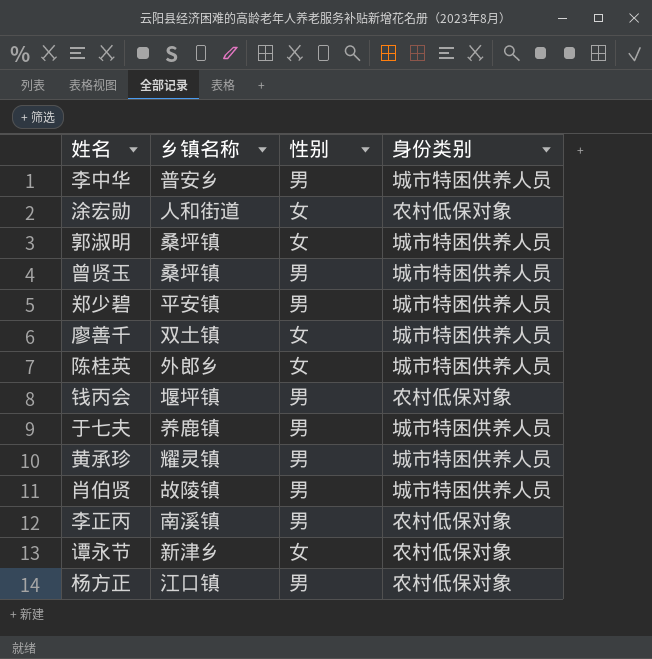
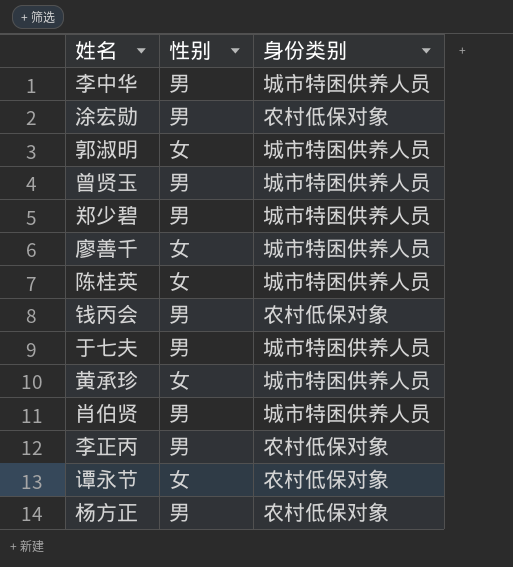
column 乡镇名称 | position: 2 -> none
涂宏勋 | 性别: 女 -> 男
黄承珍 | 性别: 男 -> 女

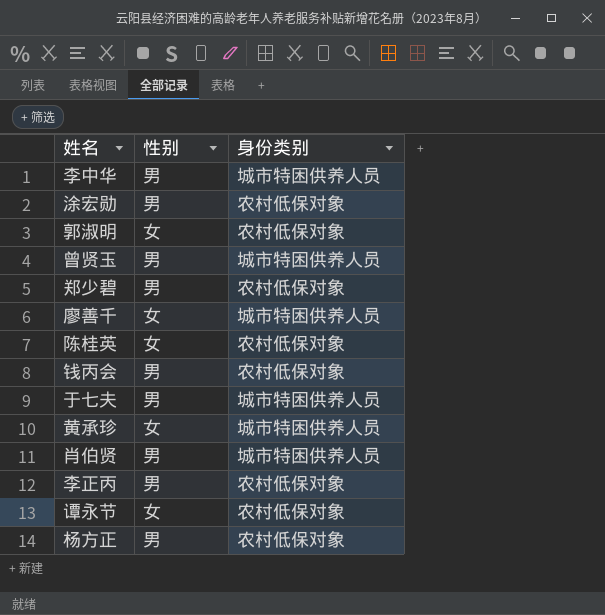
郭淑明 | 身份类别: 城市特困供养人员 -> 农村低保对象
郑少碧 | 身份类别: 城市特困供养人员 -> 农村低保对象
陈桂英 | 身份类别: 城市特困供养人员 -> 农村低保对象

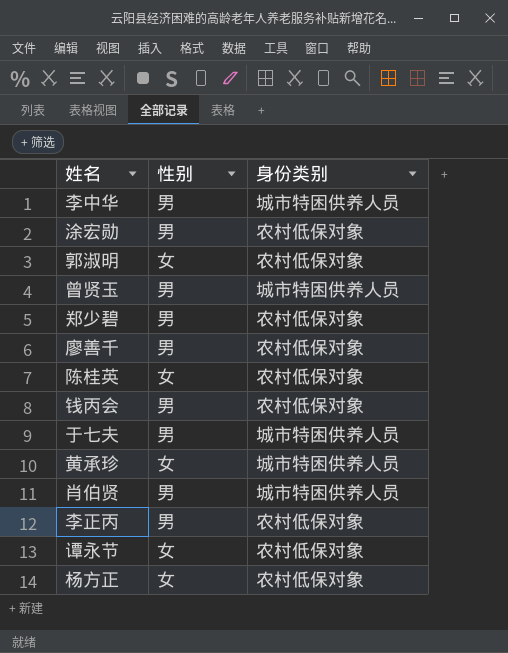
廖善千 | 性别: 女 -> 男
廖善千 | 身份类别: 城市特困供养人员 -> 农村低保对象
杨方正 | 性别: 男 -> 女

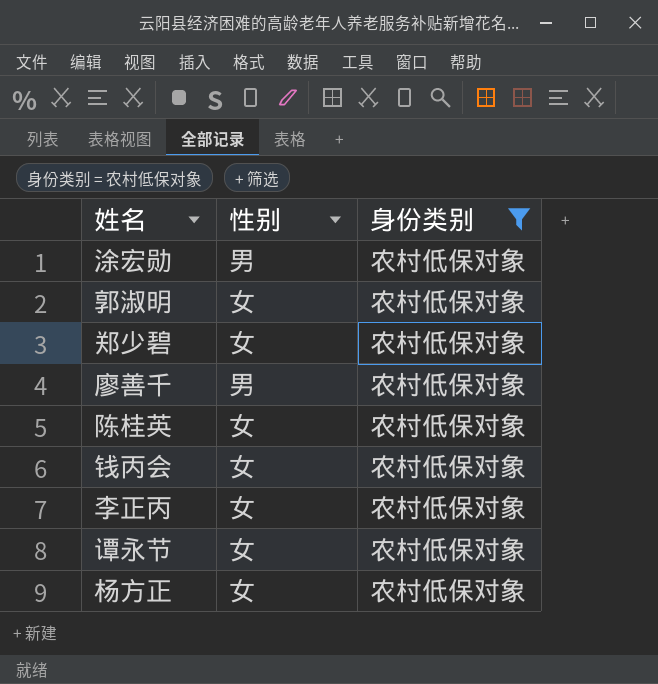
filter: none -> 身份类别 = 农村低保对象
郑少碧 | 性别: 男 -> 女
钱丙会 | 性别: 男 -> 女
李正丙 | 性别: 男 -> 女

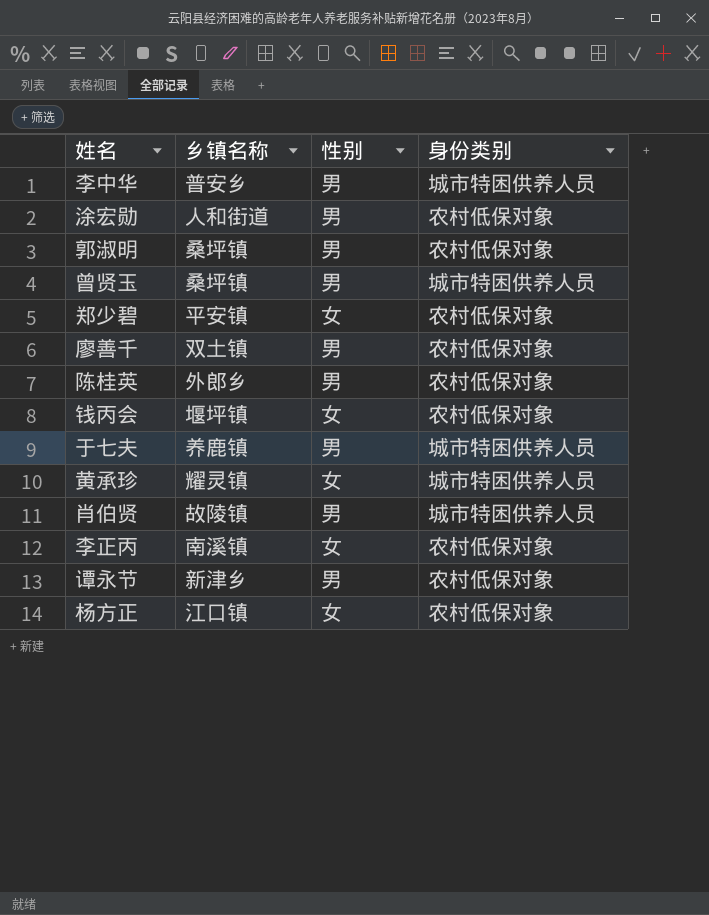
filter: 身份类别 = 农村低保对象 -> none
column 乡镇名称 | position: none -> 2
郭淑明 | 性别: 女 -> 男
陈桂英 | 性别: 女 -> 男
谭永节 | 性别: 女 -> 男

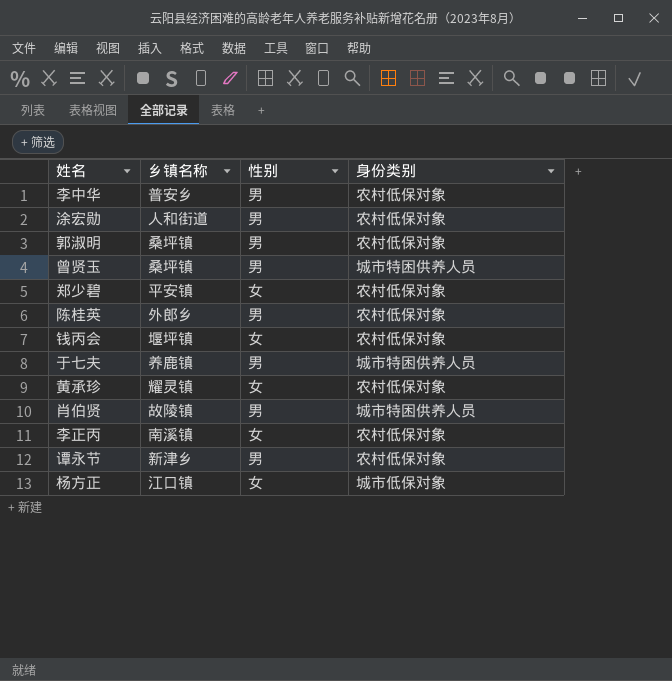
row 廖善千: 双土镇 | 男 | 农村低保对象 -> none
李中华 | 身份类别: 城市特困供养人员 -> 农村低保对象
黄承珍 | 身份类别: 城市特困供养人员 -> 农村低保对象
杨方正 | 身份类别: 农村低保对象 -> 城市低保对象

